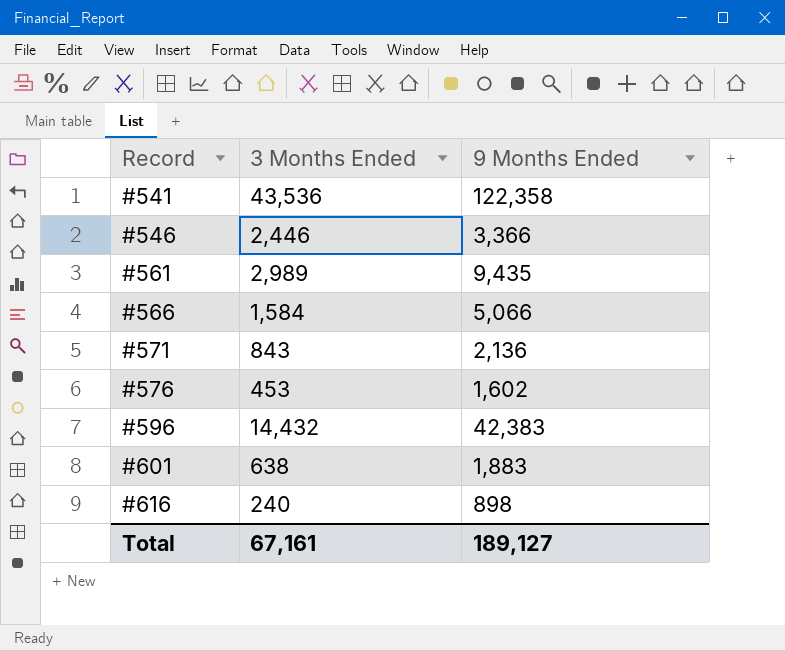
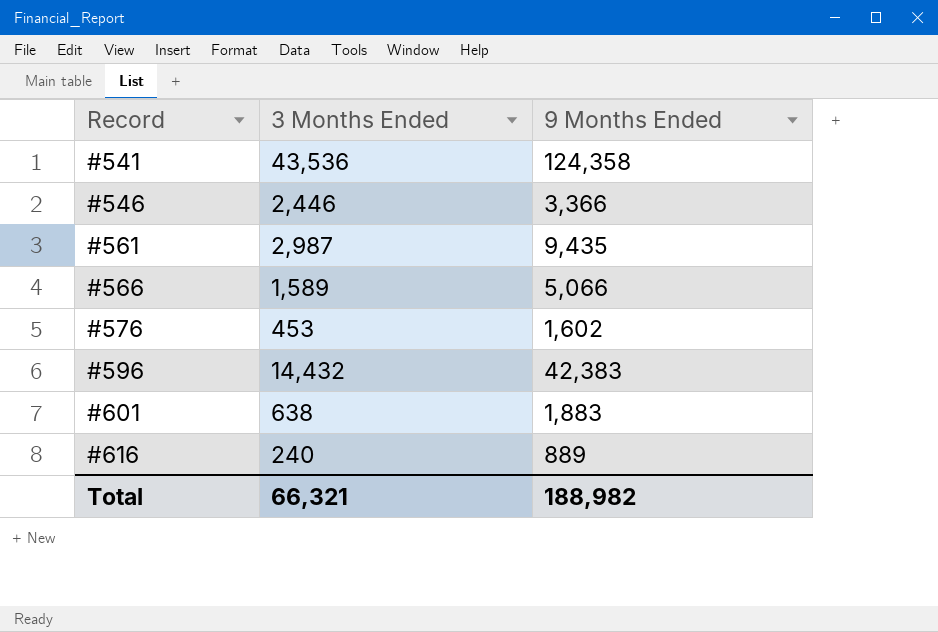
row #571: 843 | 2,136 -> none
#541 | 9 Months Ended: 122,358 -> 124,358
#561 | 3 Months Ended: 2,989 -> 2,987
#566 | 3 Months Ended: 1,584 -> 1,589
#616 | 9 Months Ended: 898 -> 889
Total | 3 Months Ended: 67,161 -> 66,321
Total | 9 Months Ended: 189,127 -> 188,982

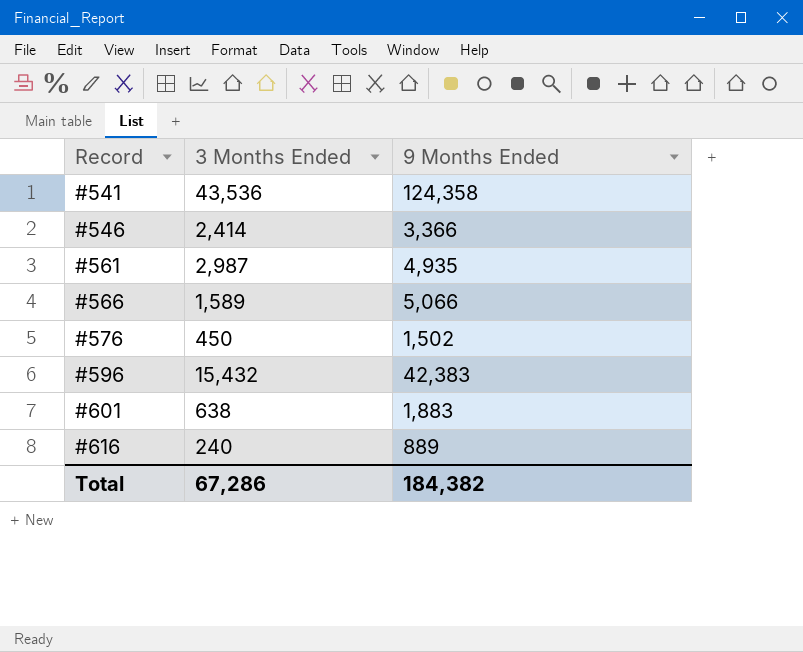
#546 | 3 Months Ended: 2,446 -> 2,414
#561 | 9 Months Ended: 9,435 -> 4,935
#576 | 3 Months Ended: 453 -> 450
#576 | 9 Months Ended: 1,602 -> 1,502
#596 | 3 Months Ended: 14,432 -> 15,432
Total | 3 Months Ended: 66,321 -> 67,286
Total | 9 Months Ended: 188,982 -> 184,382

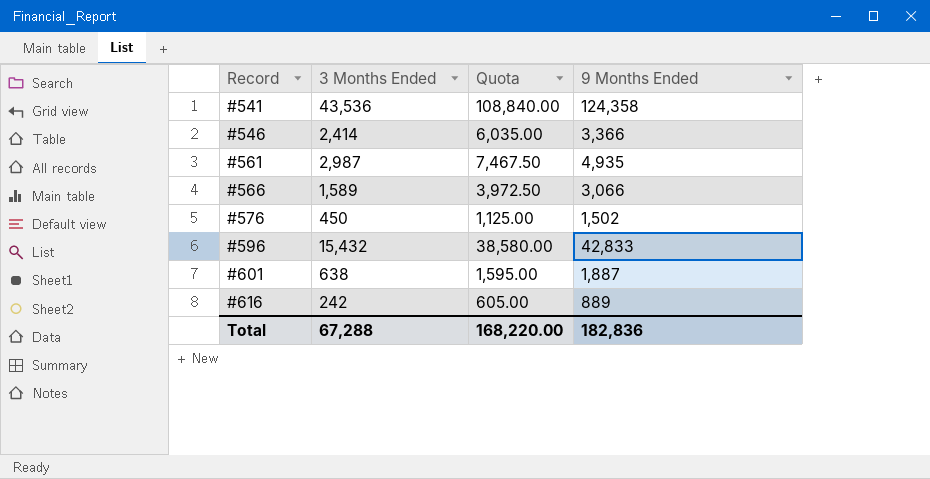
column Quota | formula: none -> [3 Months Ended] * 2.5
#566 | 9 Months Ended: 5,066 -> 3,066
#596 | 9 Months Ended: 42,383 -> 42,833
#601 | 9 Months Ended: 1,883 -> 1,887
#616 | 3 Months Ended: 240 -> 242
Total | 3 Months Ended: 67,286 -> 67,288
Total | 9 Months Ended: 184,382 -> 182,836

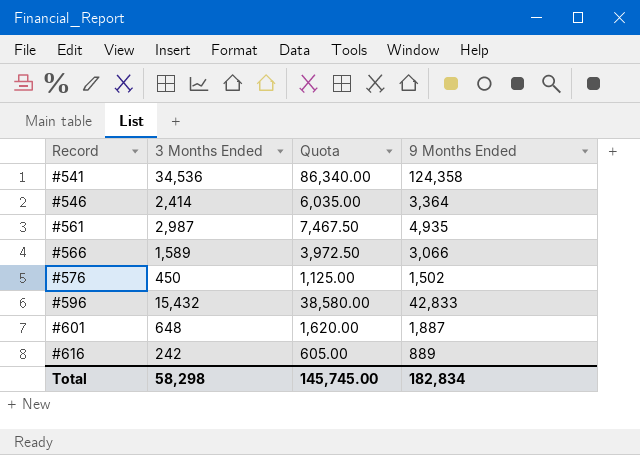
#541 | 3 Months Ended: 43,536 -> 34,536
#541 | Quota: 108,840.00 -> 86,340.00
#546 | 9 Months Ended: 3,366 -> 3,364
#601 | 3 Months Ended: 638 -> 648
#601 | Quota: 1,595.00 -> 1,620.00
Total | 3 Months Ended: 67,288 -> 58,298
Total | Quota: 168,220.00 -> 145,745.00
Total | 9 Months Ended: 182,836 -> 182,834

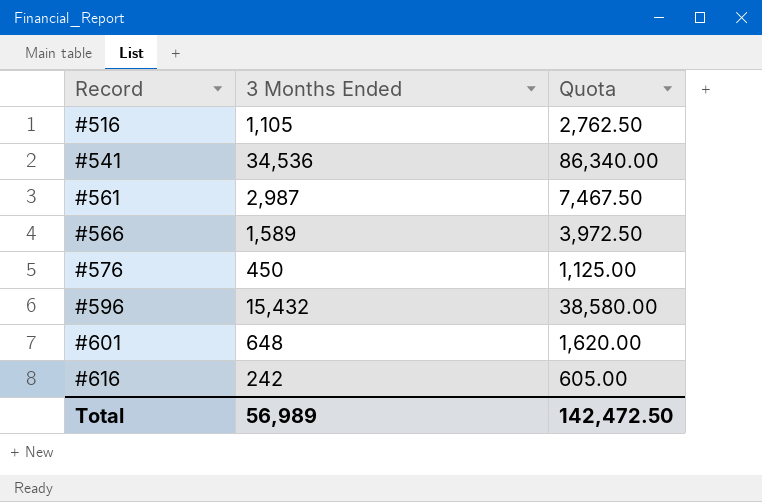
column 9 Months Ended | position: 4 -> none
row #546: 2,414 | 6,035.00 | 3,364 -> none
row #516: none -> 1,105 | 2,762.50
Total | 3 Months Ended: 58,298 -> 56,989
Total | Quota: 145,745.00 -> 142,472.50

